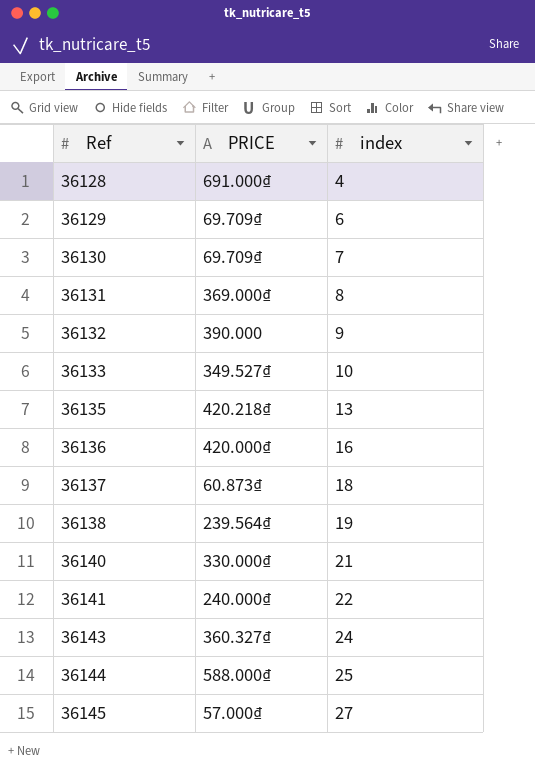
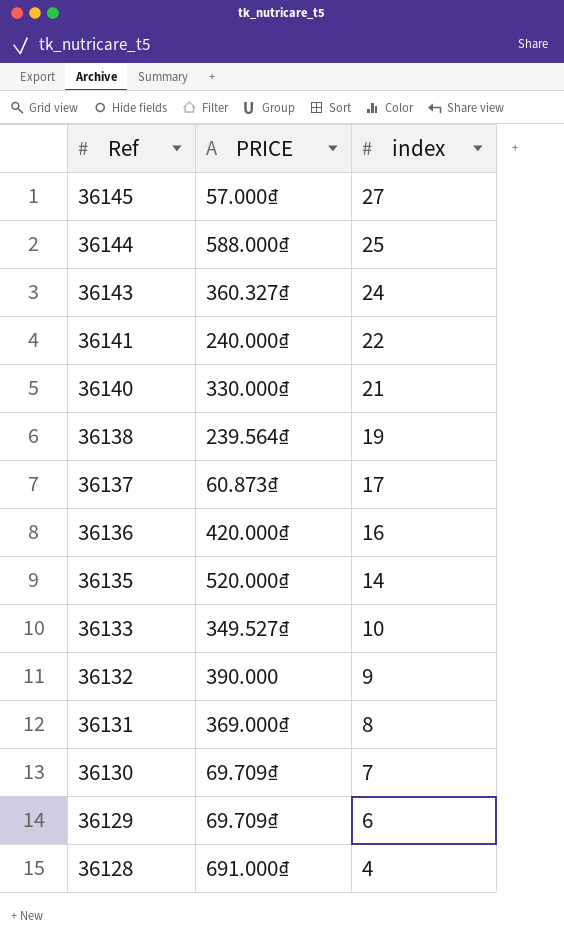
row order: Ref ascending -> Ref descending
36137 | index: 18 -> 17
36135 | PRICE: 420.218₫ -> 520.000₫
36135 | index: 13 -> 14

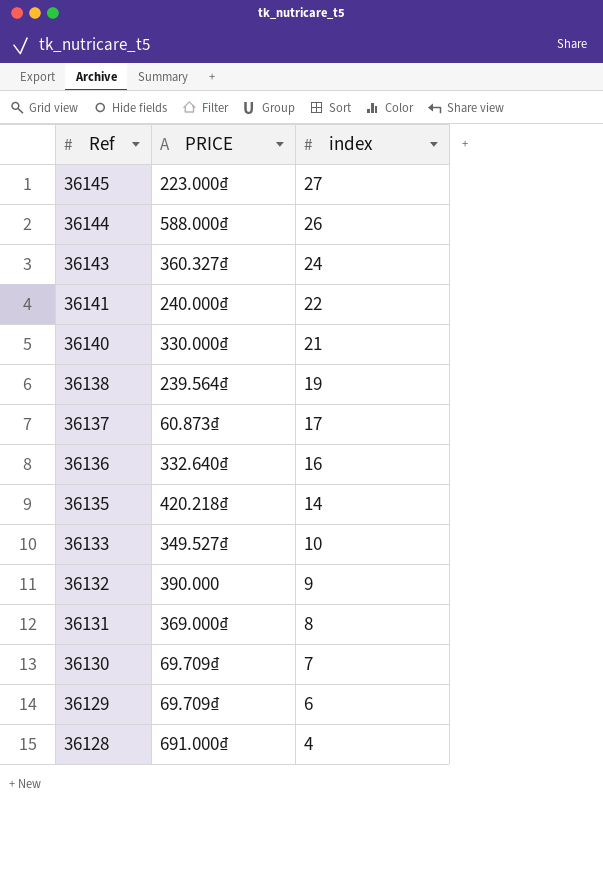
36145 | PRICE: 57.000₫ -> 223.000₫
36144 | index: 25 -> 26
36136 | PRICE: 420.000₫ -> 332.640₫
36135 | PRICE: 520.000₫ -> 420.218₫

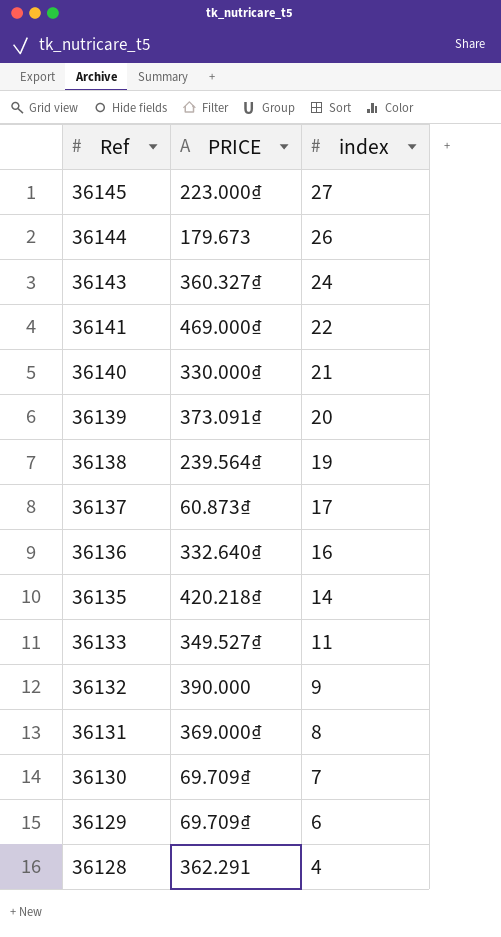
36144 | PRICE: 588.000₫ -> 179.673
36141 | PRICE: 240.000₫ -> 469.000₫
row 36139: none -> 373.091₫ | 20
36133 | index: 10 -> 11
36128 | PRICE: 691.000₫ -> 362.291

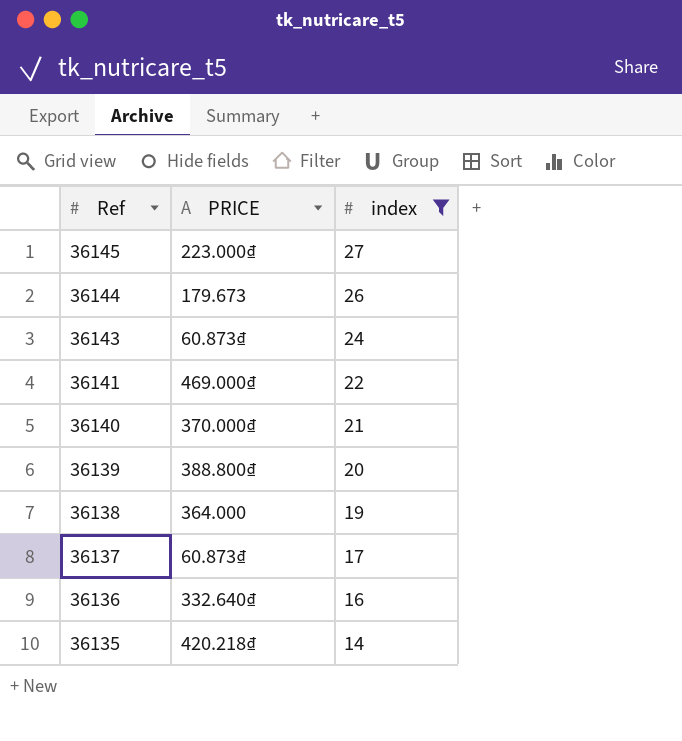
filter: none -> index >= 14
36143 | PRICE: 360.327₫ -> 60.873₫
36140 | PRICE: 330.000₫ -> 370.000₫
36139 | PRICE: 373.091₫ -> 388.800₫
36138 | PRICE: 239.564₫ -> 364.000

